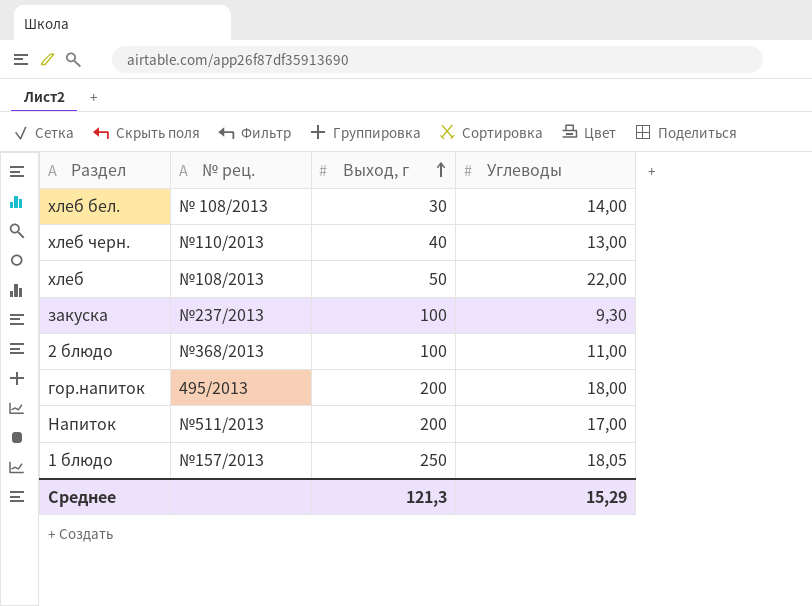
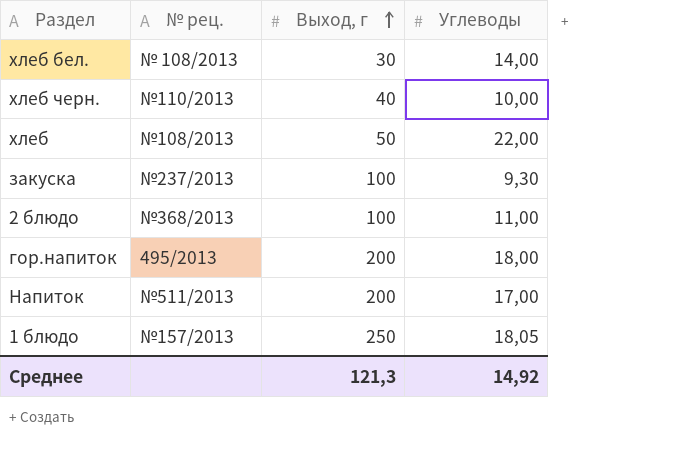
хлеб черн. | Углеводы: 13,00 -> 10,00
Среднее | Углеводы: 15,29 -> 14,92

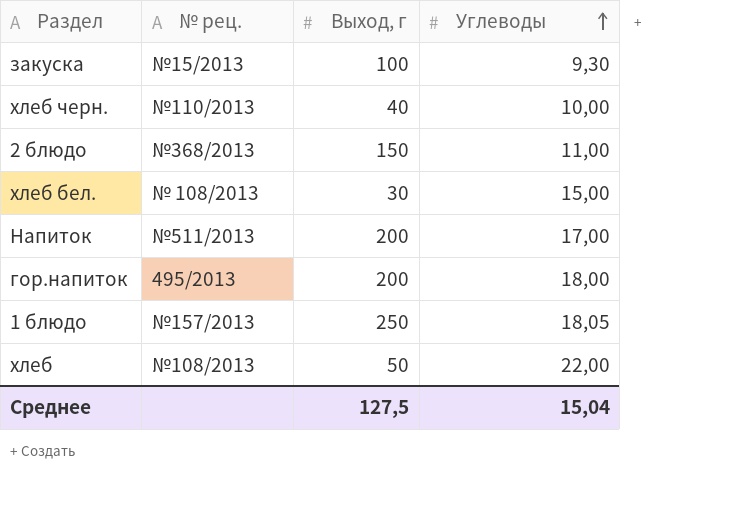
row order: Выход, г ascending -> Углеводы ascending
закуска | № рец.: №237/2013 -> №15/2013
2 блюдо | Выход, г: 100 -> 150
хлеб бел. | Углеводы: 14,00 -> 15,00
Среднее | Выход, г: 121,3 -> 127,5
Среднее | Углеводы: 14,92 -> 15,04

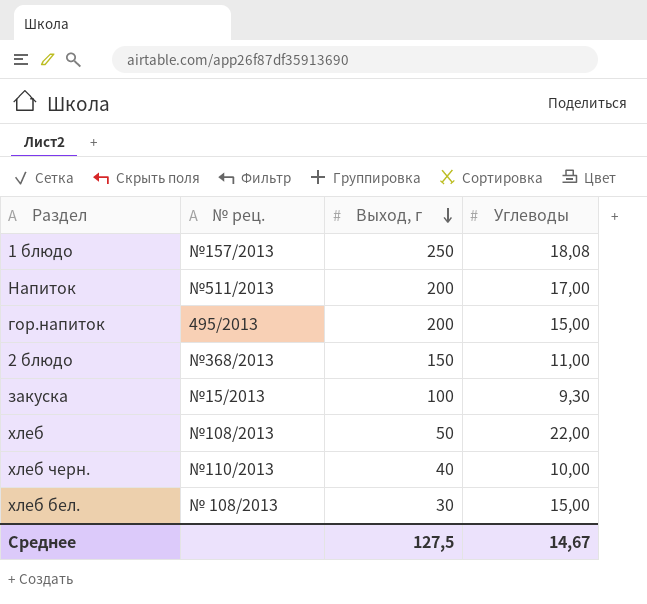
row order: Углеводы ascending -> Выход, г descending
1 блюдо | Углеводы: 18,05 -> 18,08
гор.напиток | Углеводы: 18,00 -> 15,00
Среднее | Углеводы: 15,04 -> 14,67

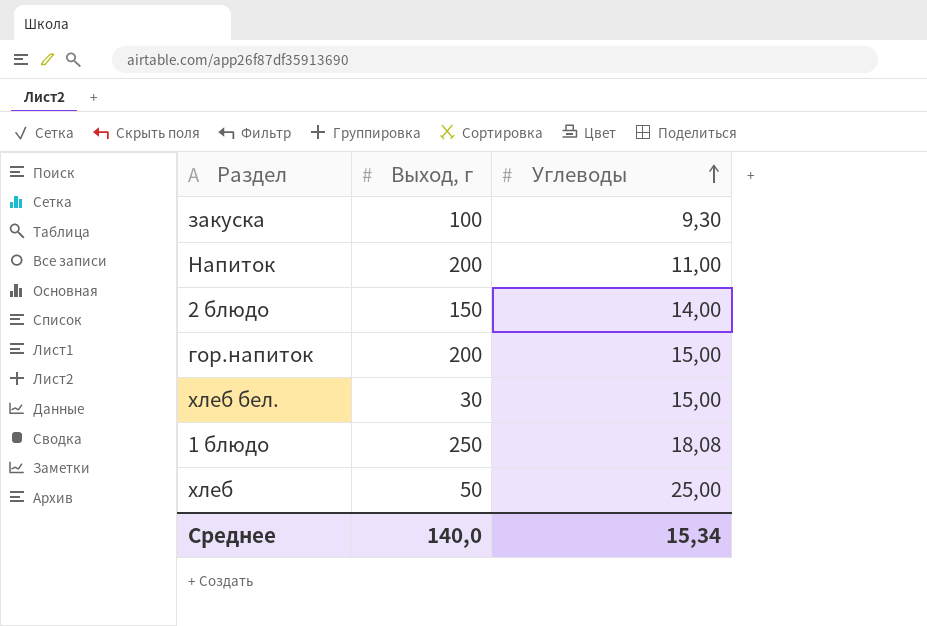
row order: Выход, г descending -> Углеводы ascending
column № рец. | position: 2 -> none
row хлеб черн.: №110/2013 | 40 | 10,00 -> none
Напиток | Углеводы: 17,00 -> 11,00
2 блюдо | Углеводы: 11,00 -> 14,00
хлеб | Углеводы: 22,00 -> 25,00
Среднее | Выход, г: 127,5 -> 140,0
Среднее | Углеводы: 14,67 -> 15,34

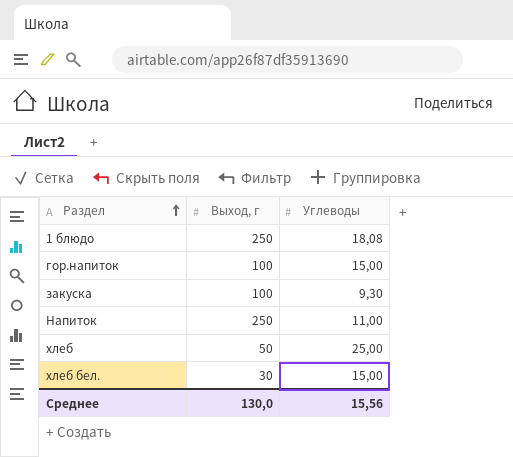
row order: Углеводы ascending -> Раздел ascending
row 2 блюдо: 150 | 14,00 -> none
гор.напиток | Выход, г: 200 -> 100
Напиток | Выход, г: 200 -> 250
Среднее | Выход, г: 140,0 -> 130,0
Среднее | Углеводы: 15,34 -> 15,56

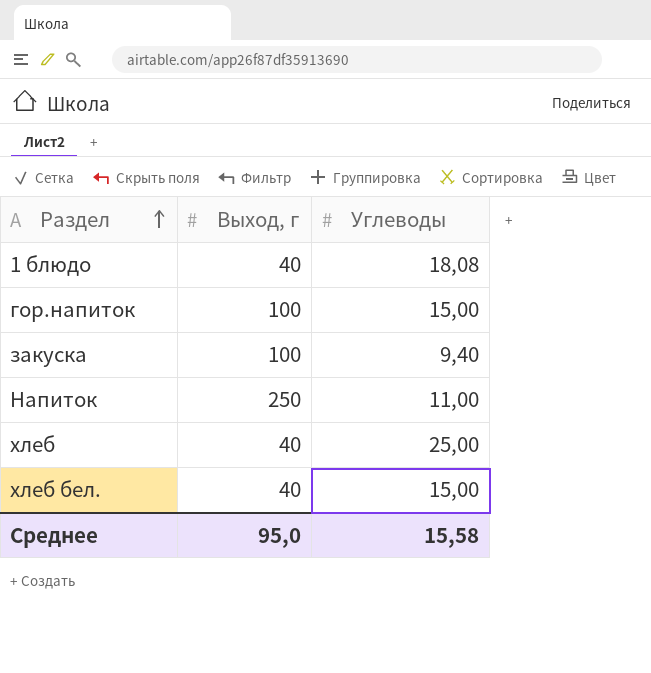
1 блюдо | Выход, г: 250 -> 40
закуска | Углеводы: 9,30 -> 9,40
хлеб | Выход, г: 50 -> 40
хлеб бел. | Выход, г: 30 -> 40
Среднее | Выход, г: 130,0 -> 95,0
Среднее | Углеводы: 15,56 -> 15,58

